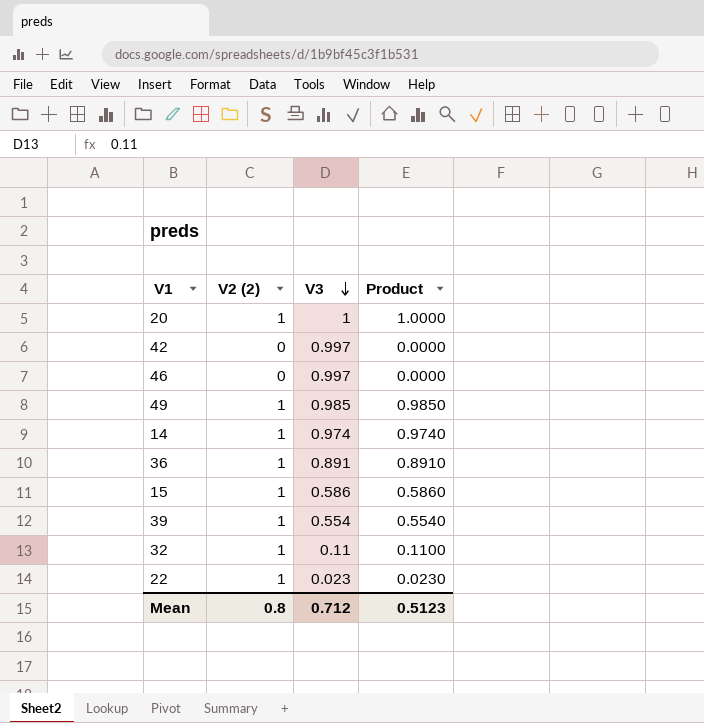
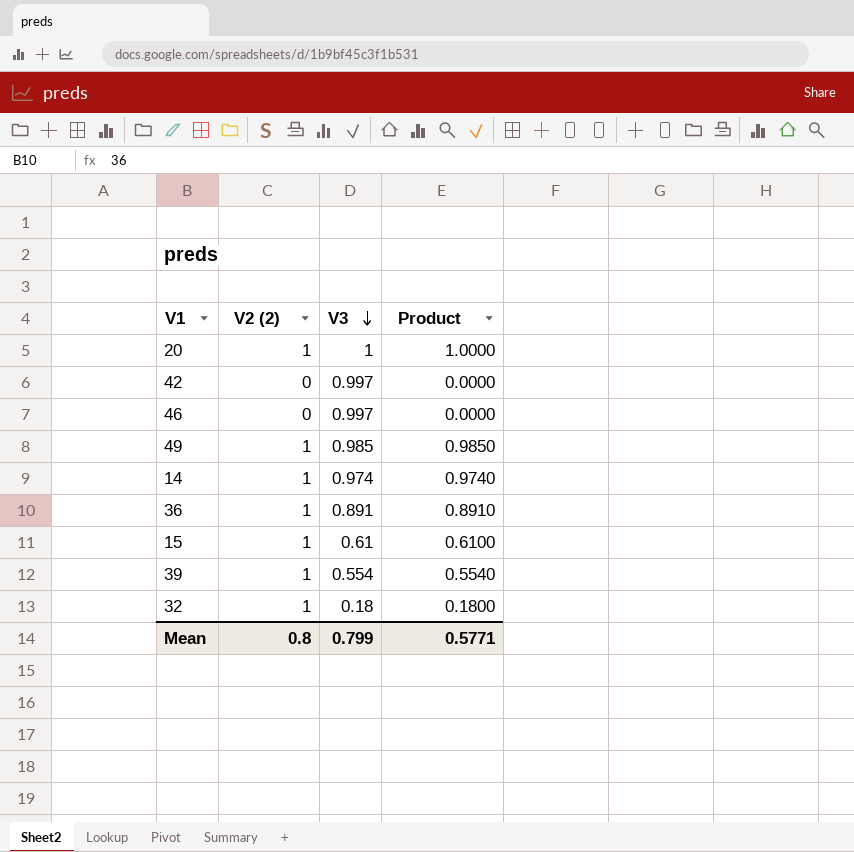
row 22: 1 | 0.023 | 0.0230 -> none
15 | V3: 0.586 -> 0.61
15 | Product: 0.5860 -> 0.6100
32 | V3: 0.11 -> 0.18
32 | Product: 0.1100 -> 0.1800
Mean | V3: 0.712 -> 0.799
Mean | Product: 0.5123 -> 0.5771

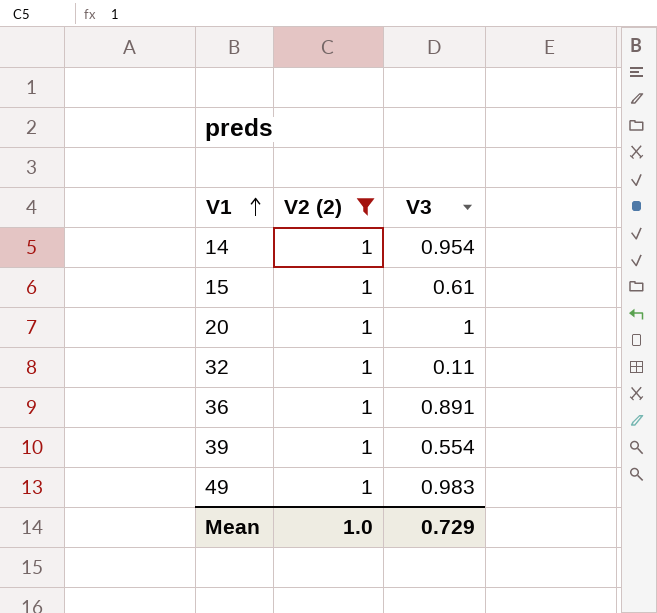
filter: none -> V2 (2) = 1
row order: V3 descending -> V1 ascending
column Product | formula: [V2 (2)] * [V3] -> none
14 | V3: 0.974 -> 0.954
32 | V3: 0.18 -> 0.11
49 | V3: 0.985 -> 0.983
Mean | V2 (2): 0.8 -> 1.0
Mean | V3: 0.799 -> 0.729

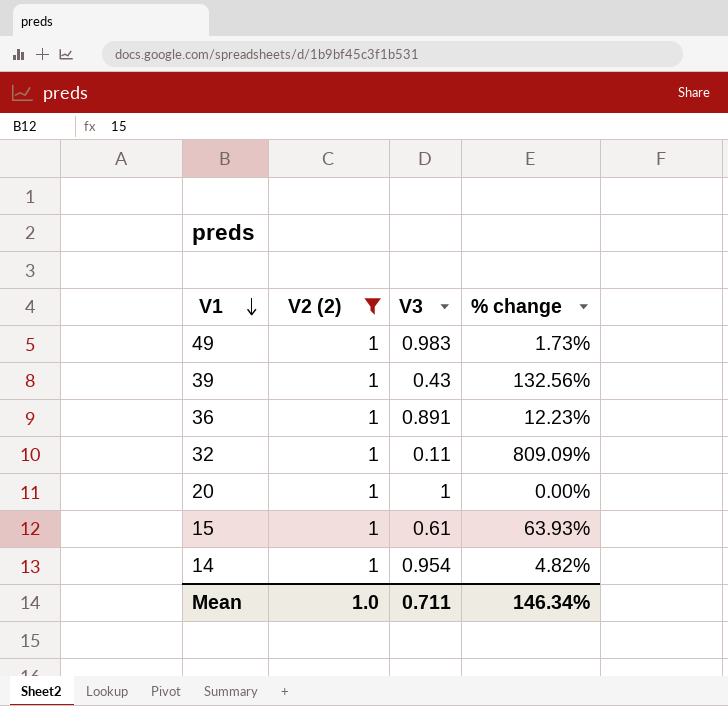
row order: V1 ascending -> V1 descending
column % change | formula: none -> ([V2 (2)] - [V3]) / [V3]
39 | V3: 0.554 -> 0.43
Mean | V3: 0.729 -> 0.711

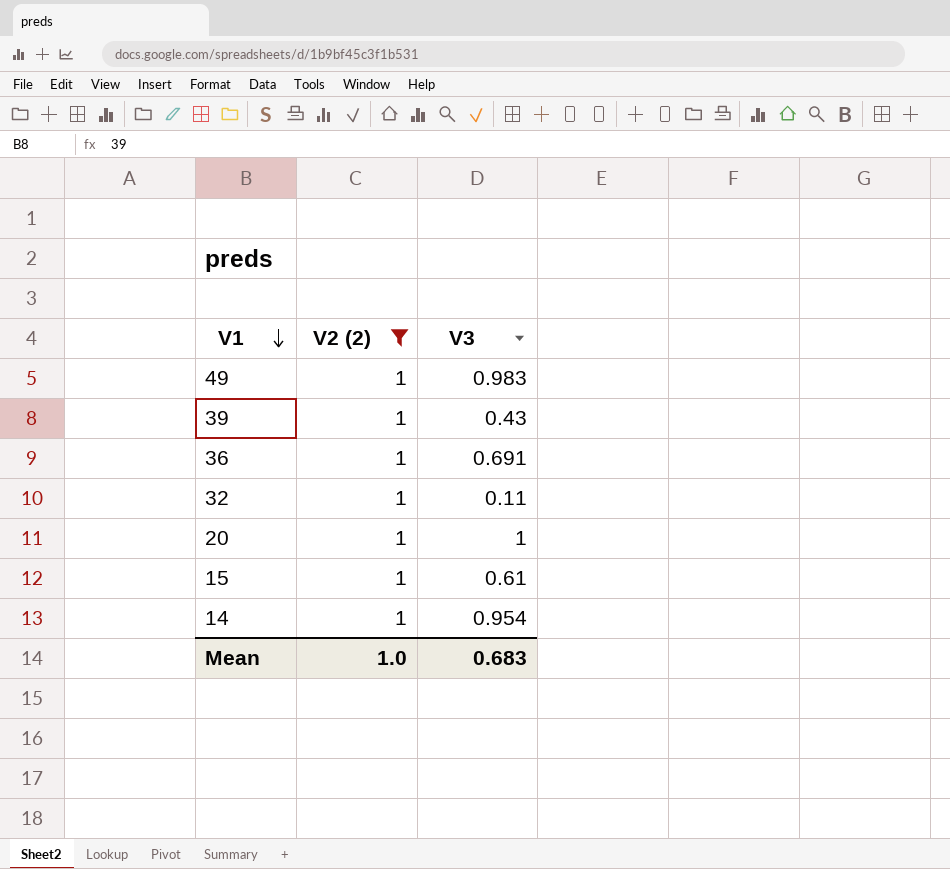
column % change | formula: ([V2 (2)] - [V3]) / [V3] -> none
36 | V3: 0.891 -> 0.691
Mean | V3: 0.711 -> 0.683

